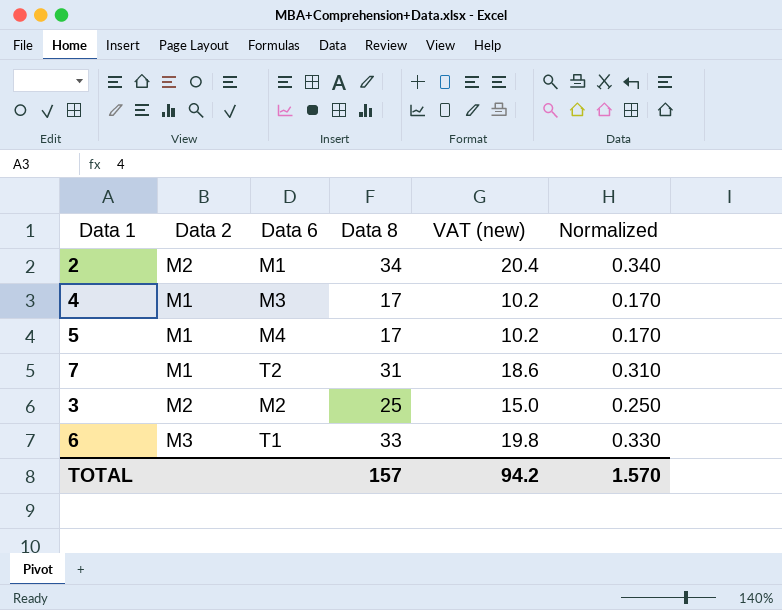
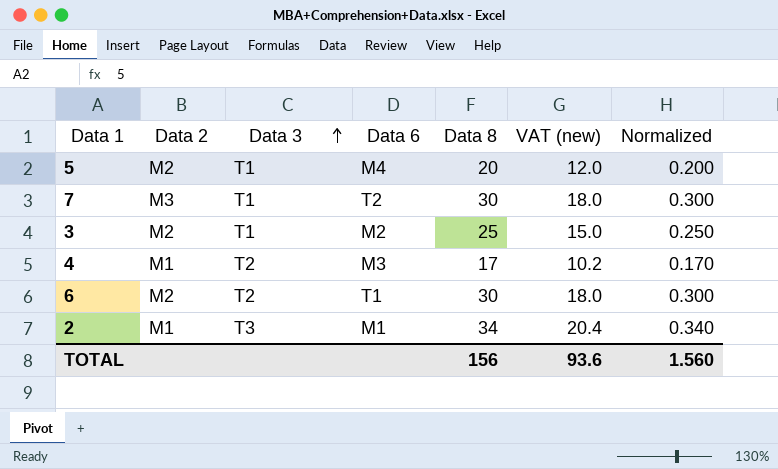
row order: none -> Data 3 ascending
column Data 3 | position: none -> 3
5 | Data 2: M1 -> M2
5 | Data 8: 17 -> 20
5 | VAT (new): 10.2 -> 12.0
5 | Normalized: 0.170 -> 0.200
7 | Data 2: M1 -> M3
7 | Data 8: 31 -> 30
7 | VAT (new): 18.6 -> 18.0
7 | Normalized: 0.310 -> 0.300
6 | Data 2: M3 -> M2
6 | Data 8: 33 -> 30
6 | VAT (new): 19.8 -> 18.0
6 | Normalized: 0.330 -> 0.300
2 | Data 2: M2 -> M1
TOTAL | Data 8: 157 -> 156
TOTAL | VAT (new): 94.2 -> 93.6
TOTAL | Normalized: 1.570 -> 1.560

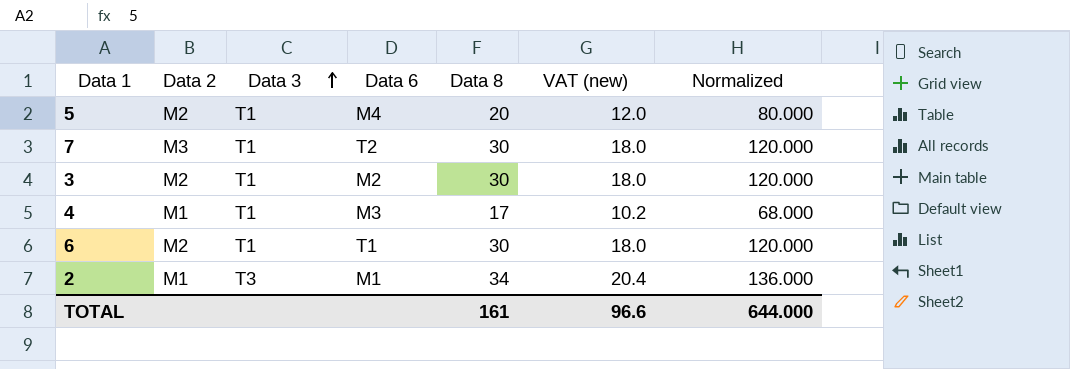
column Normalized | formula: [Data 8] * 0.01 -> [Data 8] * 4
3 | Data 8: 25 -> 30
3 | VAT (new): 15.0 -> 18.0
4 | Data 3: T2 -> T1
6 | Data 3: T2 -> T1
TOTAL | Data 8: 156 -> 161
TOTAL | VAT (new): 93.6 -> 96.6
TOTAL | Normalized: 1.560 -> 644.000

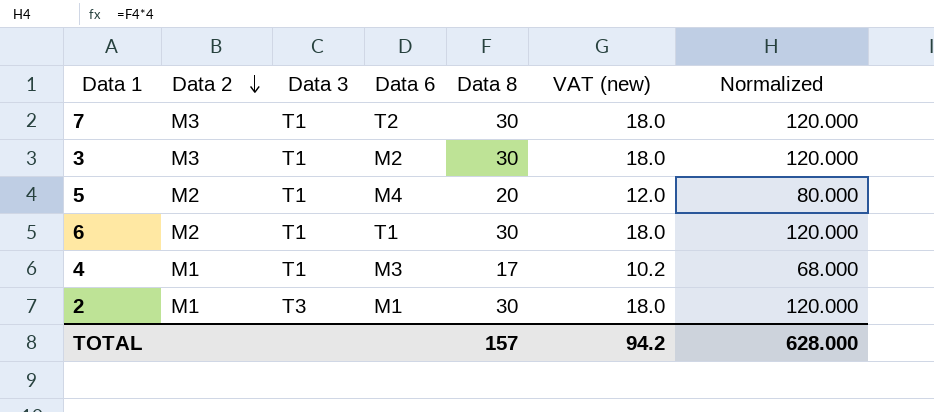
row order: Data 3 ascending -> Data 2 descending
3 | Data 2: M2 -> M3
2 | Data 8: 34 -> 30
2 | VAT (new): 20.4 -> 18.0
2 | Normalized: 136.000 -> 120.000
TOTAL | Data 8: 161 -> 157
TOTAL | VAT (new): 96.6 -> 94.2
TOTAL | Normalized: 644.000 -> 628.000

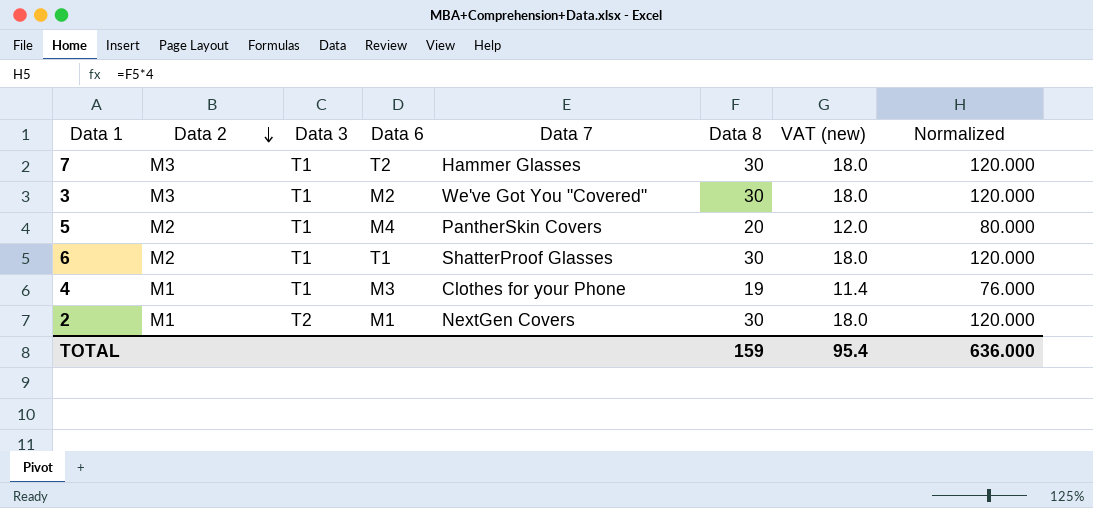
column Data 7 | position: none -> 5
4 | Data 8: 17 -> 19
4 | VAT (new): 10.2 -> 11.4
4 | Normalized: 68.000 -> 76.000
2 | Data 3: T3 -> T2
TOTAL | Data 8: 157 -> 159
TOTAL | VAT (new): 94.2 -> 95.4
TOTAL | Normalized: 628.000 -> 636.000

